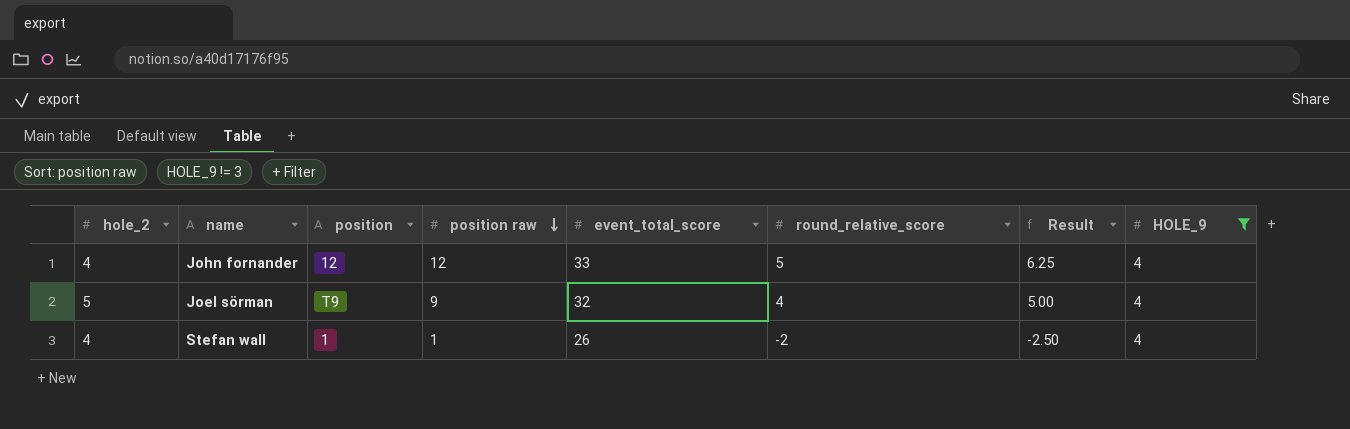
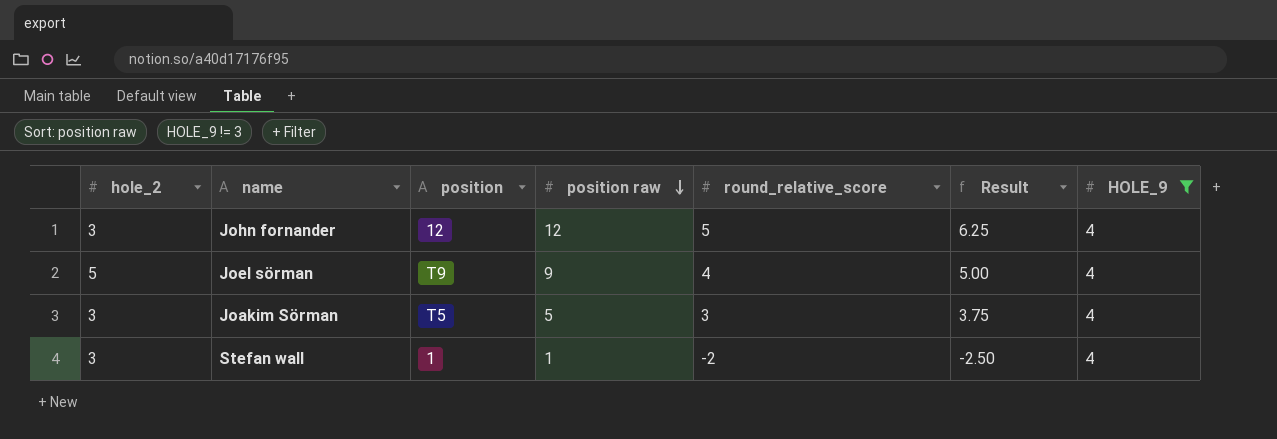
column event_total_score | position: 5 -> none
John fornander | hole_2: 4 -> 3
row Joakim Sörman: none -> 3 | T5 | 5 | 3 | 3.75 | 4
Stefan wall | hole_2: 4 -> 3

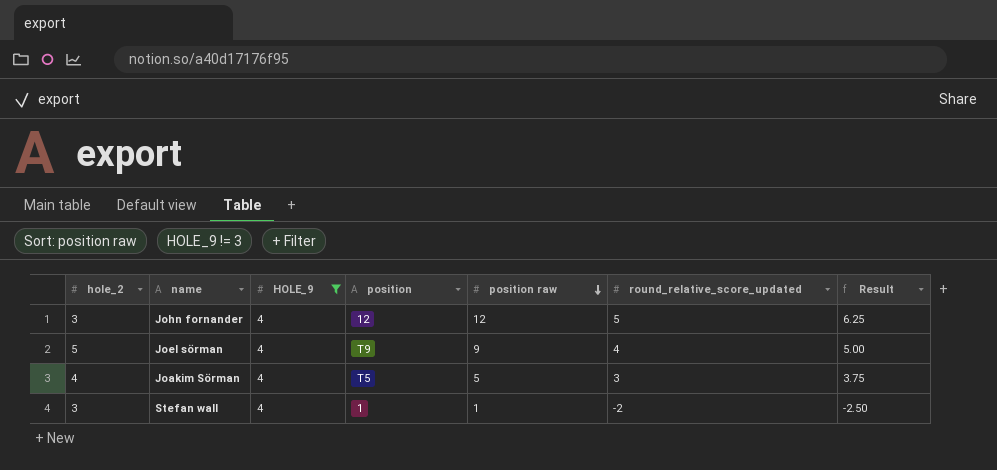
column HOLE_9 | position: 7 -> 3
column name: round_relative_score -> round_relative_score_updated
Joakim Sörman | hole_2: 3 -> 4

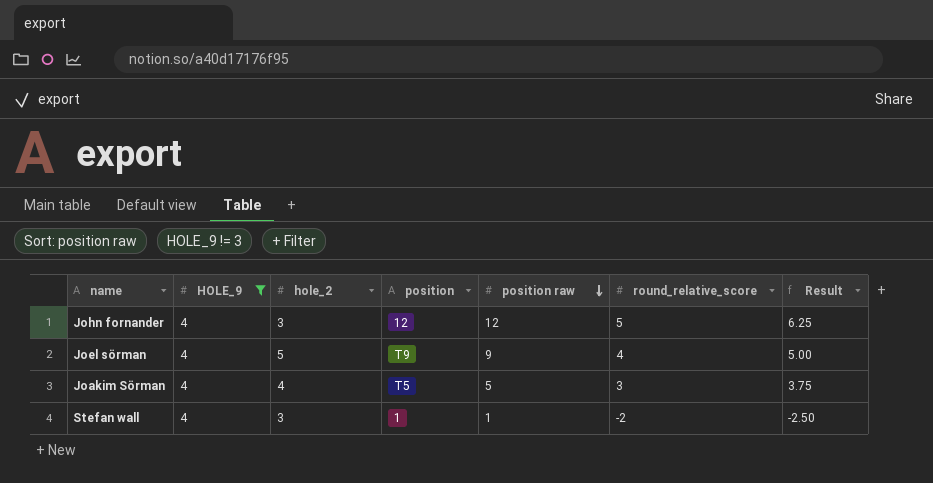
column hole_2 | position: 1 -> 3
column name: round_relative_score_updated -> round_relative_score

